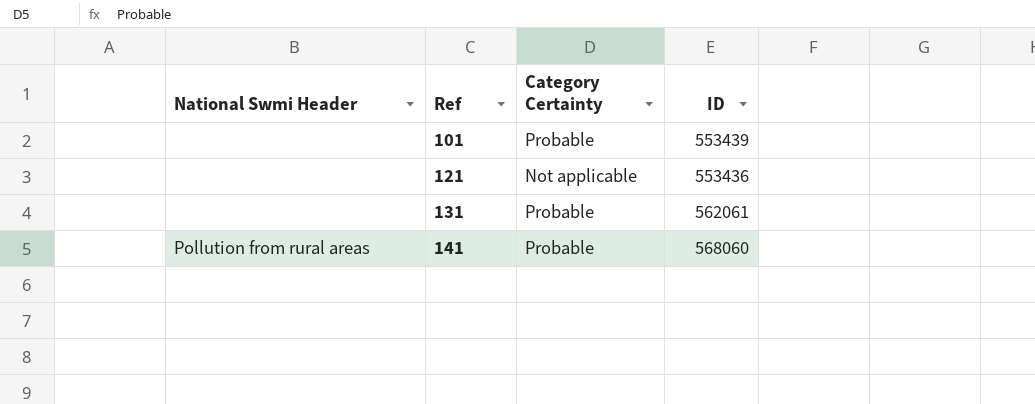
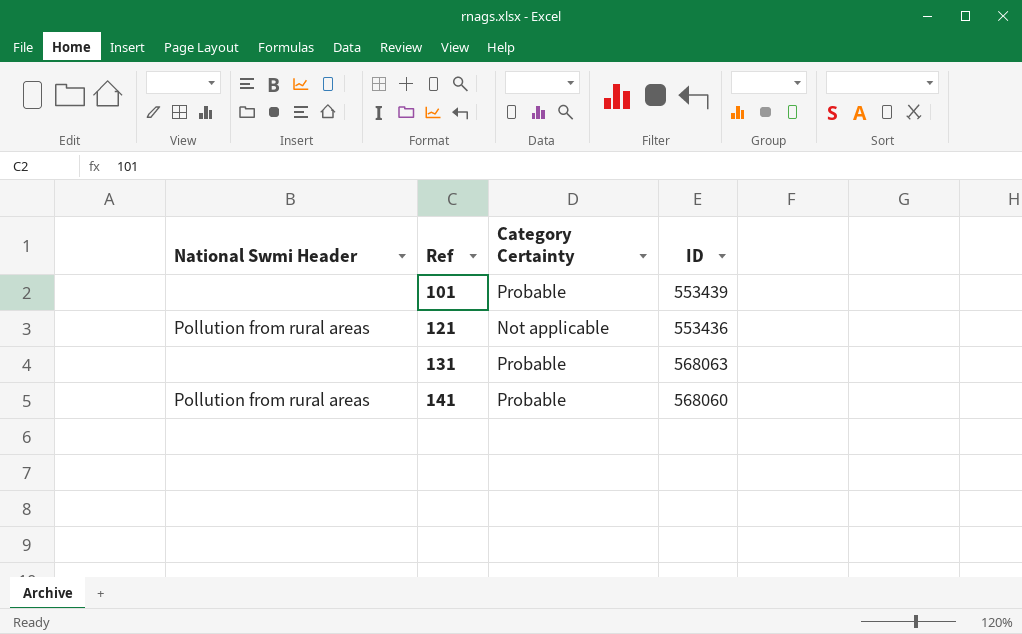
121 | National Swmi Header: none -> Pollution from rural areas
131 | ID: 562061 -> 568063

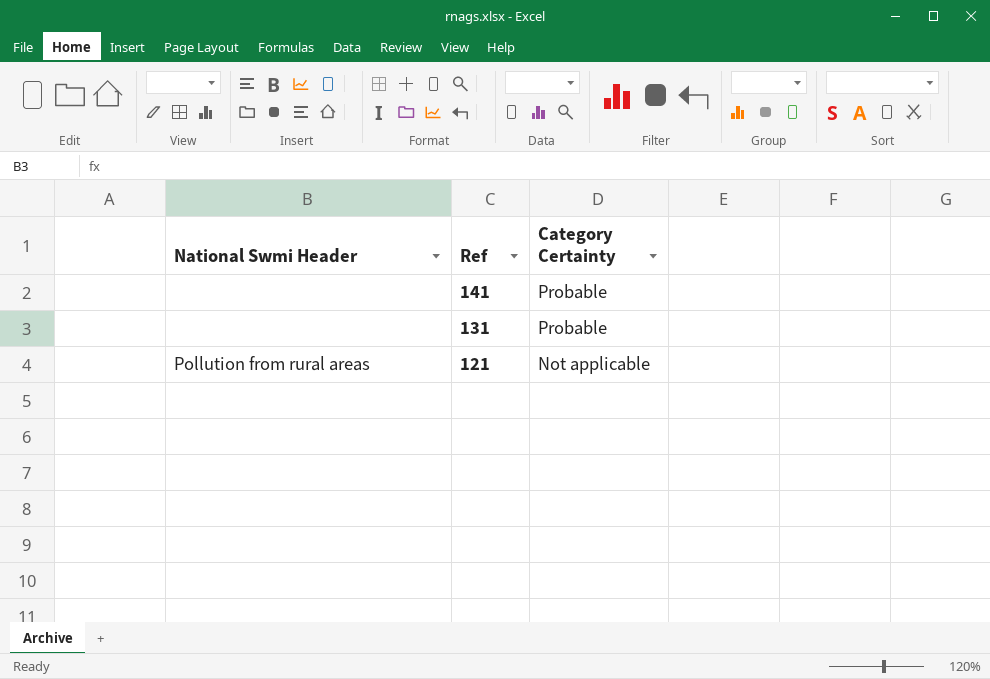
row order: Ref ascending -> Ref descending
column ID | position: 4 -> none
row 101: none | Probable | 553439 -> none
141 | National Swmi Header: Pollution from rural areas -> none

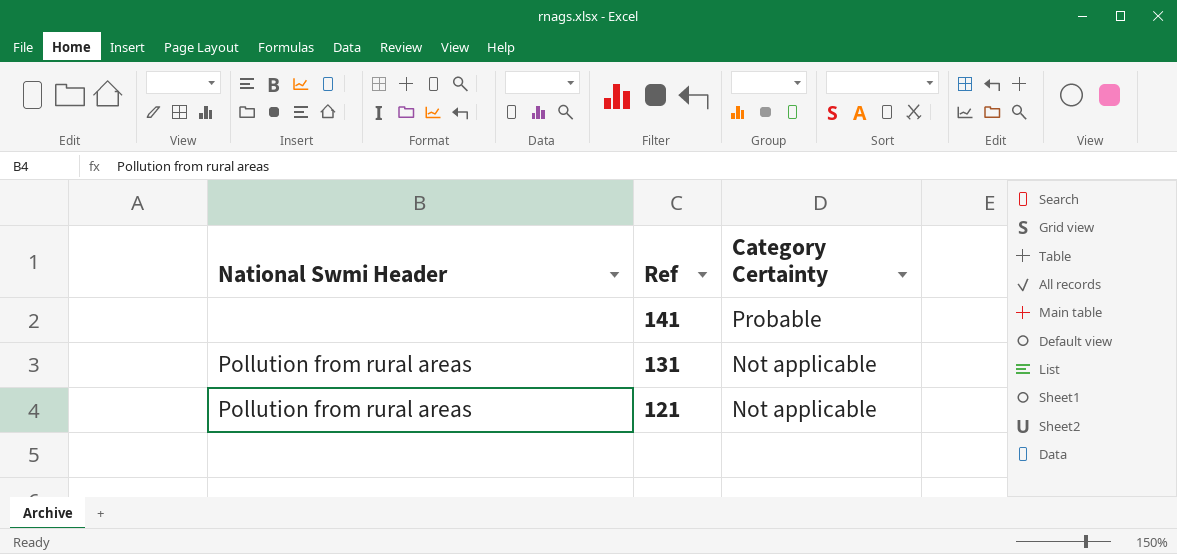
131 | National Swmi Header: none -> Pollution from rural areas
131 | Category Certainty: Probable -> Not applicable

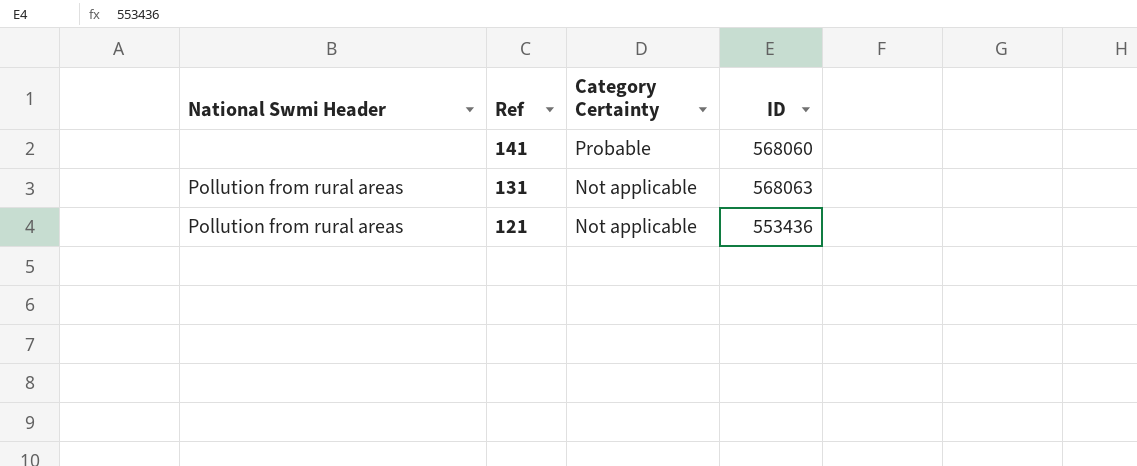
column ID | position: none -> 4

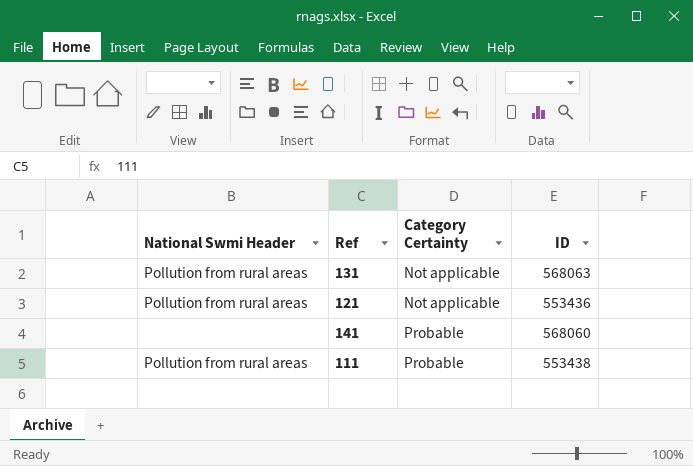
row order: Ref descending -> Category Certainty ascending
row 111: none -> Pollution from rural areas | Probable | 553438

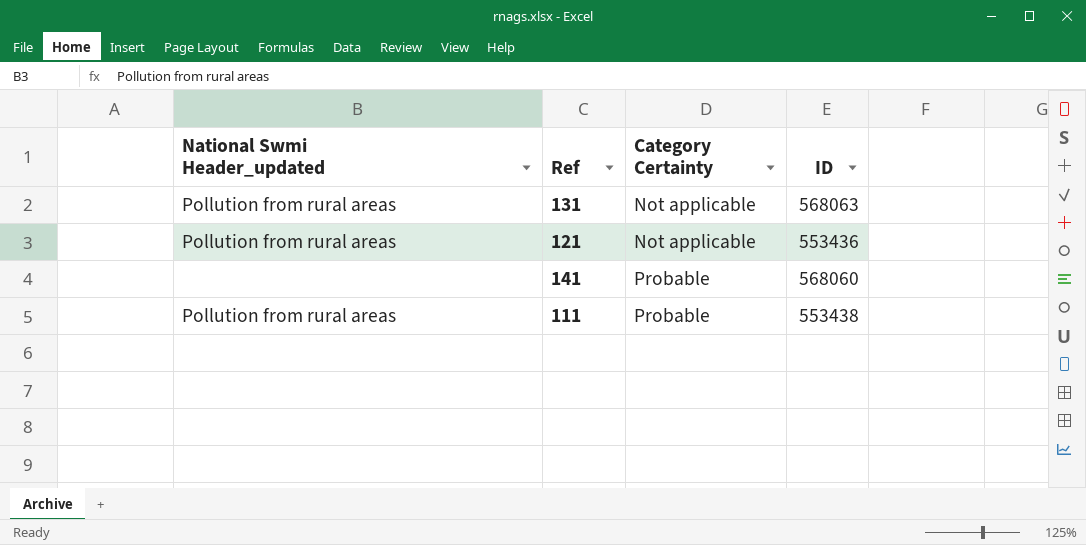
column name: National Swmi Header -> National Swmi Header_updated

